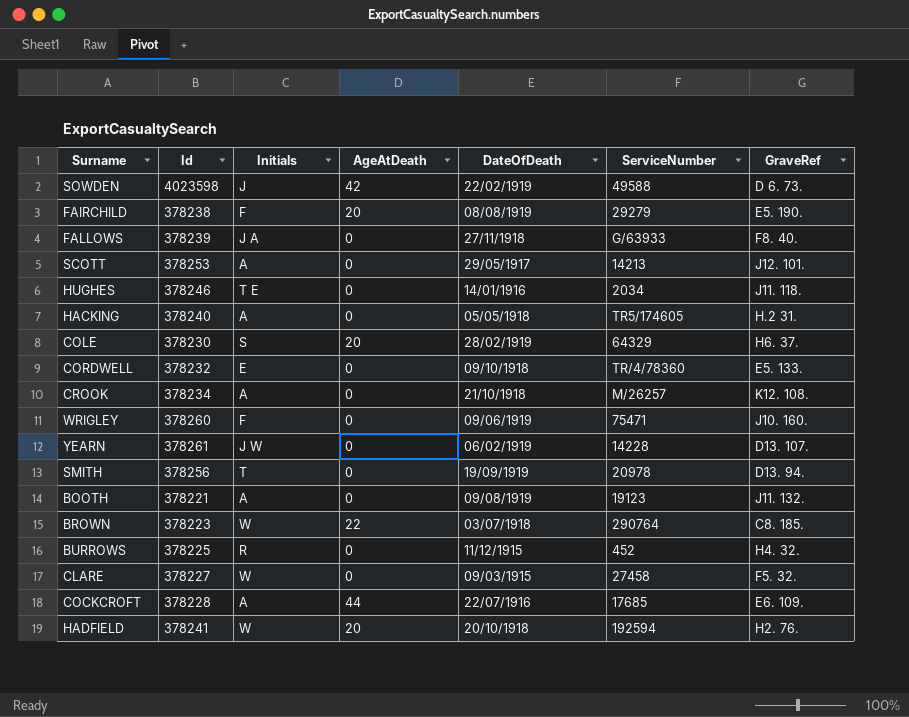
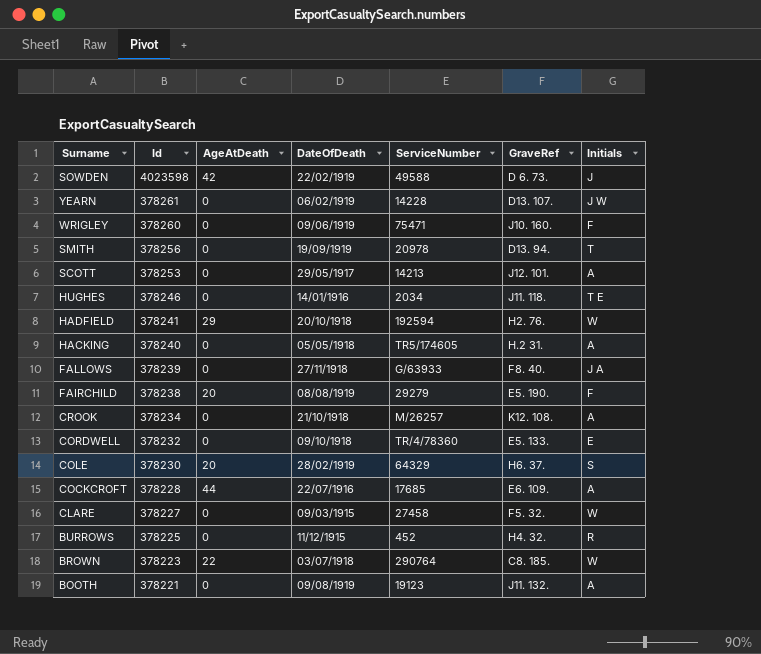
row order: none -> Id descending
column Initials | position: 3 -> 7
HADFIELD | AgeAtDeath: 20 -> 29

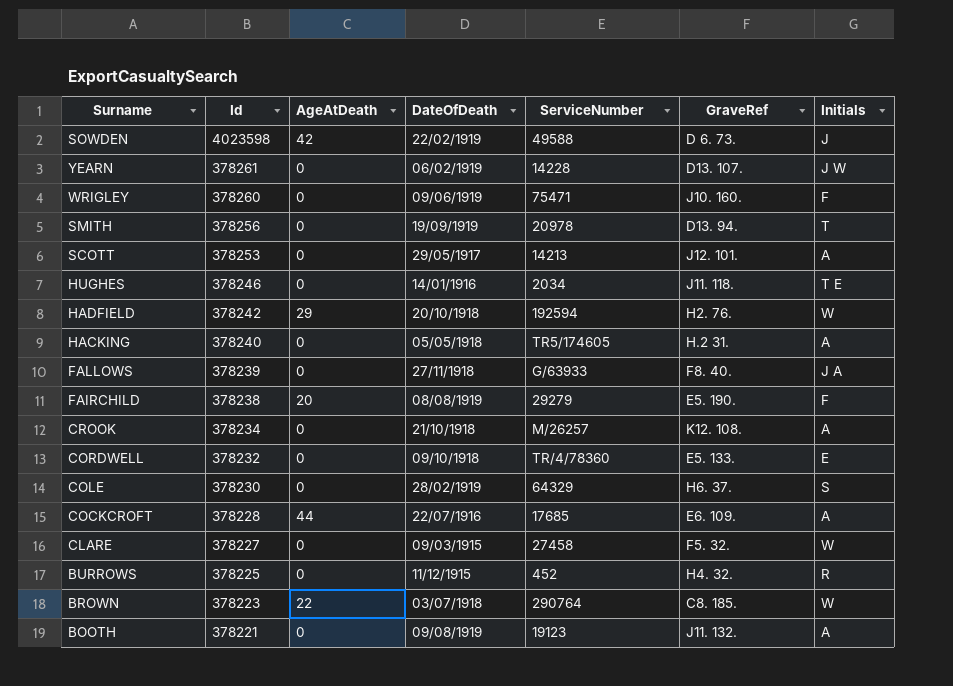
HADFIELD | Id: 378241 -> 378242
COLE | AgeAtDeath: 20 -> 0

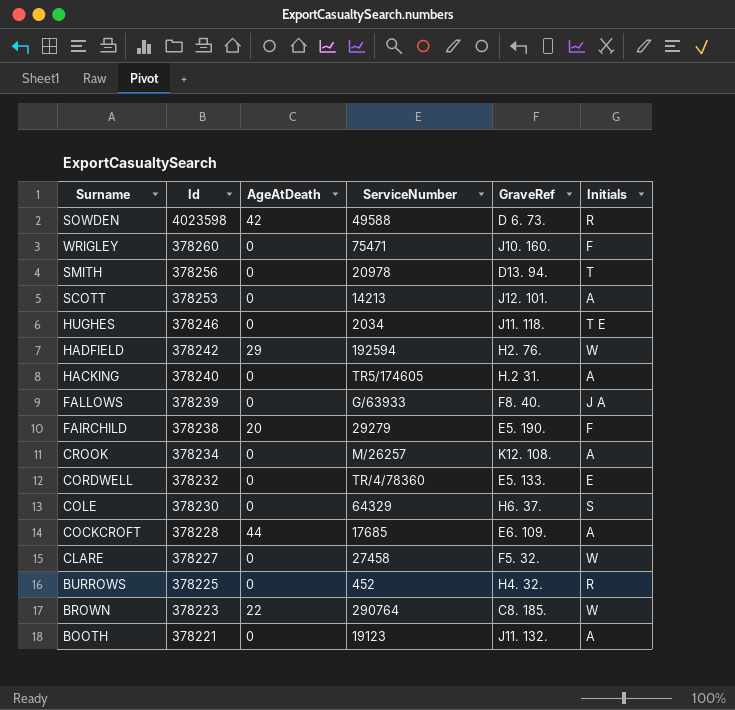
column DateOfDeath | position: 4 -> none
row YEARN: 378261 | 0 | 06/02/1919 | 14228 | D13. 107. | J W -> none
SOWDEN | Initials: J -> R

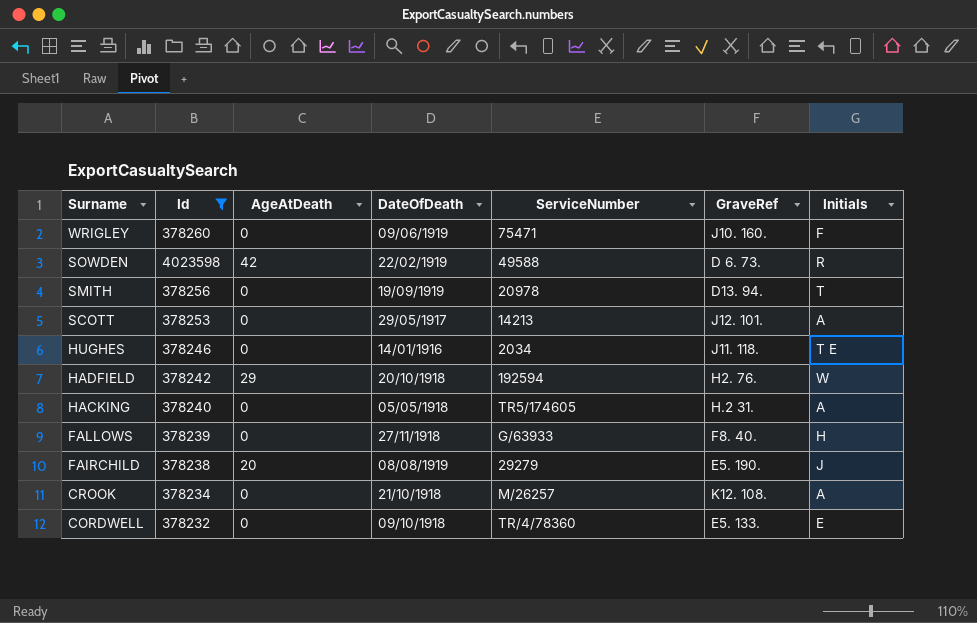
filter: none -> Id >= 378232
row order: Id descending -> Surname descending
column DateOfDeath | position: none -> 4
FALLOWS | Initials: J A -> H
FAIRCHILD | Initials: F -> J

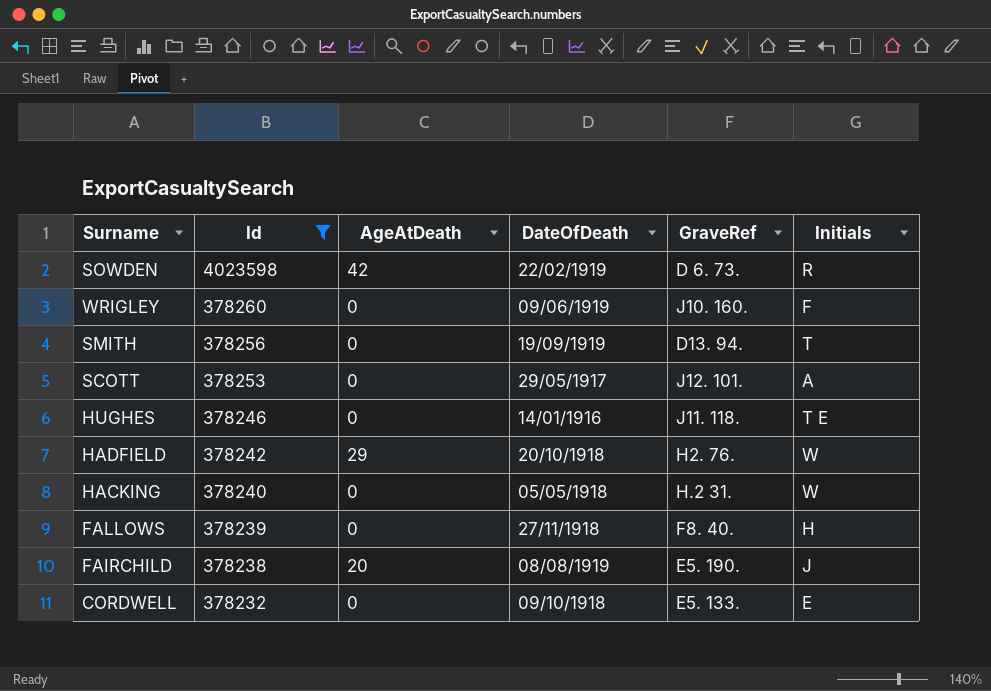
row order: Surname descending -> Id descending
column ServiceNumber | position: 5 -> none
row CROOK: 378234 | 0 | 21/10/1918 | M/26257 | K12. 108. | A -> none
HACKING | Initials: A -> W

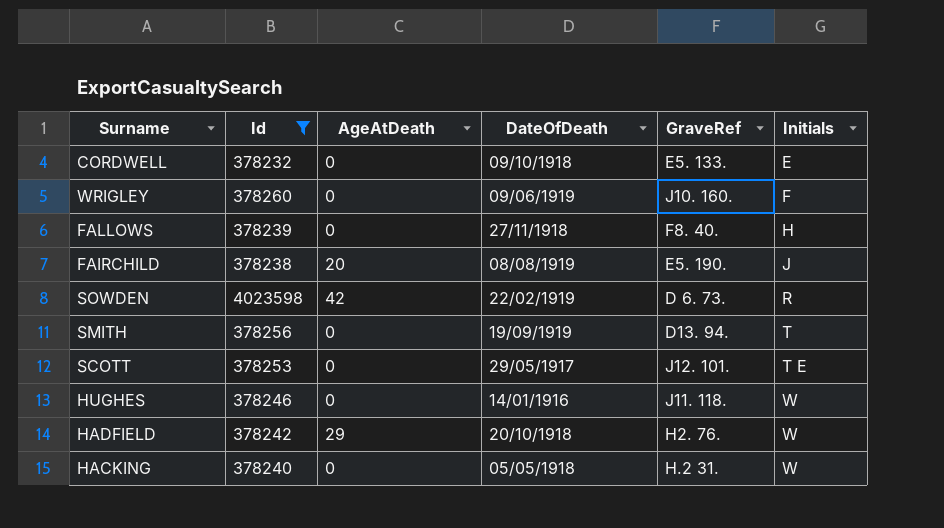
row order: Id descending -> Initials ascending
SCOTT | Initials: A -> T E
HUGHES | Initials: T E -> W

